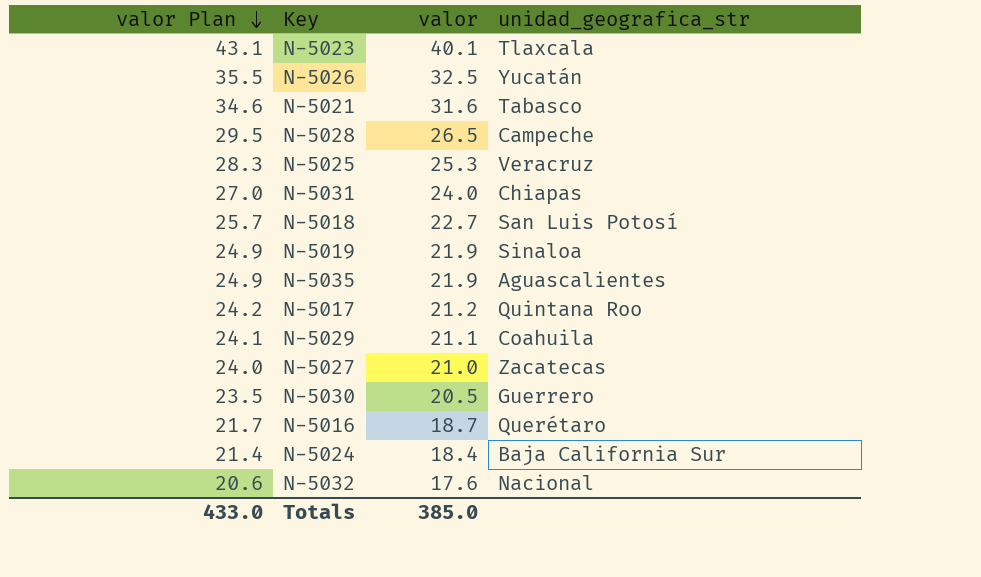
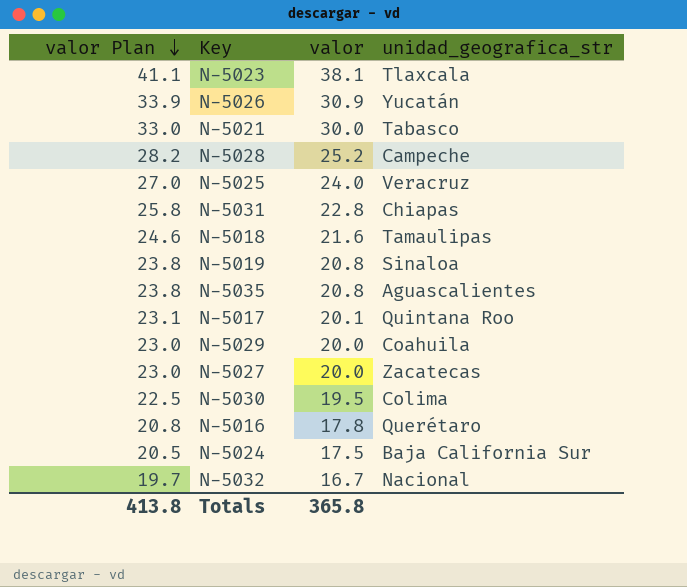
N-5023 | valor Plan: 43.1 -> 41.1
N-5023 | valor: 40.1 -> 38.1
N-5026 | valor Plan: 35.5 -> 33.9
N-5026 | valor: 32.5 -> 30.9
N-5021 | valor Plan: 34.6 -> 33.0
N-5021 | valor: 31.6 -> 30.0
N-5028 | valor Plan: 29.5 -> 28.2
N-5028 | valor: 26.5 -> 25.2
N-5025 | valor Plan: 28.3 -> 27.0
N-5025 | valor: 25.3 -> 24.0
N-5031 | valor Plan: 27.0 -> 25.8
N-5031 | valor: 24.0 -> 22.8
N-5018 | valor Plan: 25.7 -> 24.6
N-5018 | valor: 22.7 -> 21.6
N-5018 | unidad_geografica_str: San Luis Potosí -> Tamaulipas
N-5019 | valor Plan: 24.9 -> 23.8
N-5019 | valor: 21.9 -> 20.8
N-5035 | valor Plan: 24.9 -> 23.8
N-5035 | valor: 21.9 -> 20.8
N-5017 | valor Plan: 24.2 -> 23.1
N-5017 | valor: 21.2 -> 20.1
N-5029 | valor Plan: 24.1 -> 23.0
N-5029 | valor: 21.1 -> 20.0
N-5027 | valor Plan: 24.0 -> 23.0
N-5027 | valor: 21.0 -> 20.0
N-5030 | valor Plan: 23.5 -> 22.5
N-5030 | valor: 20.5 -> 19.5
N-5030 | unidad_geografica_str: Guerrero -> Colima
N-5016 | valor Plan: 21.7 -> 20.8
N-5016 | valor: 18.7 -> 17.8
N-5024 | valor Plan: 21.4 -> 20.5
N-5024 | valor: 18.4 -> 17.5
N-5032 | valor Plan: 20.6 -> 19.7
N-5032 | valor: 17.6 -> 16.7
Totals | valor Plan: 433.0 -> 413.8
Totals | valor: 385.0 -> 365.8

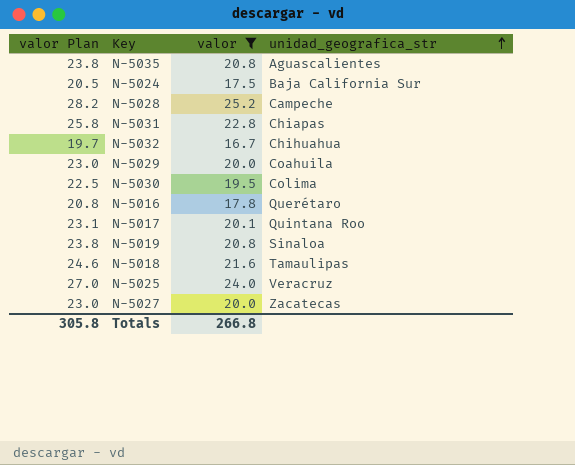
filter: none -> valor <= 25.2
row order: valor Plan descending -> unidad_geografica_str ascending
N-5032 | unidad_geografica_str: Nacional -> Chihuahua
Totals | valor Plan: 413.8 -> 305.8
Totals | valor: 365.8 -> 266.8

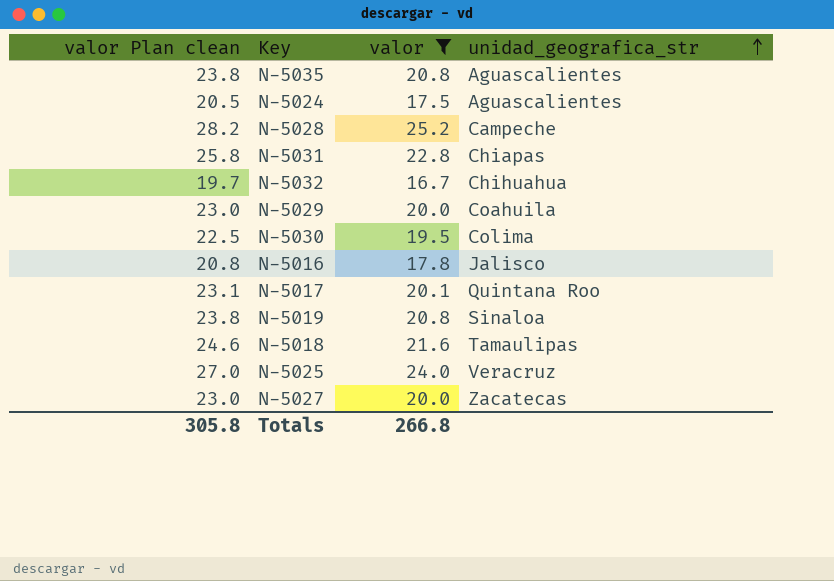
column name: valor Plan -> valor Plan clean
N-5024 | unidad_geografica_str: Baja California Sur -> Aguascalientes
N-5016 | unidad_geografica_str: Querétaro -> Jalisco

